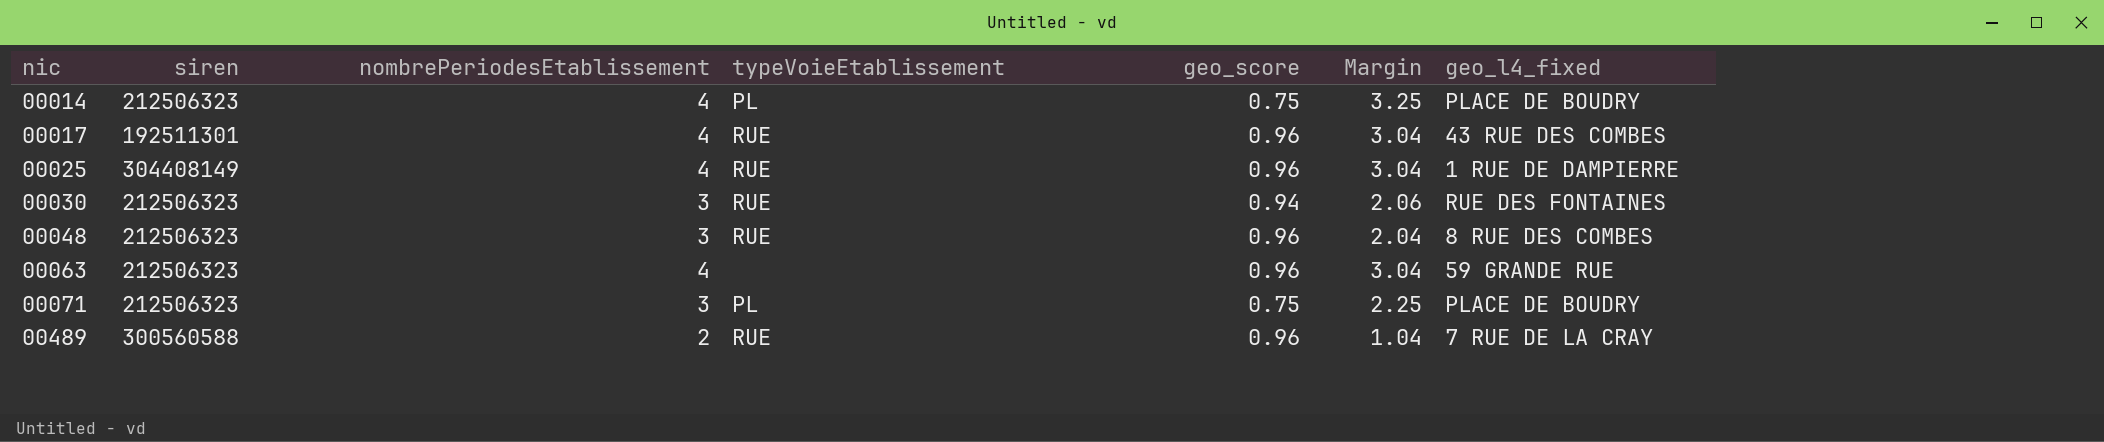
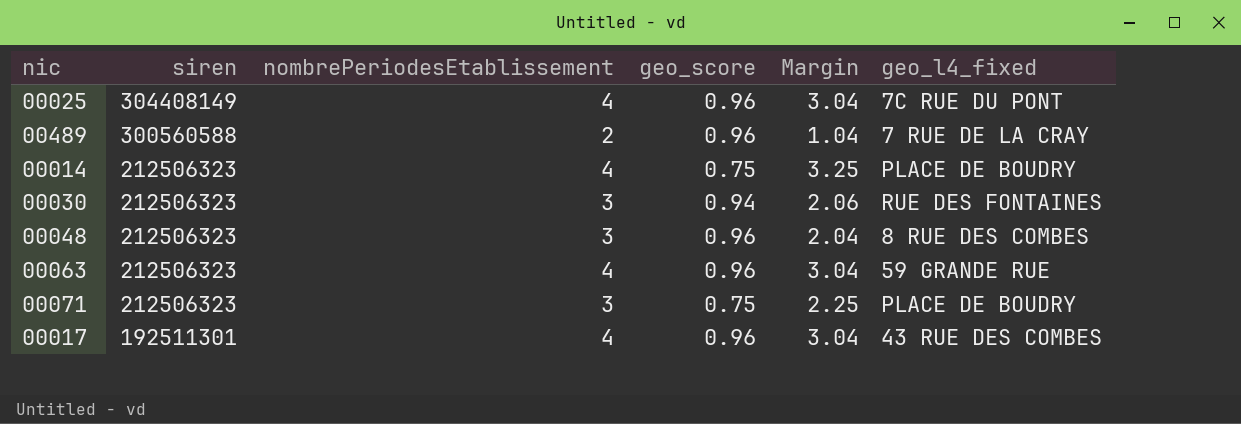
row order: nic ascending -> siren descending
column typeVoieEtablissement | position: 4 -> none
00025 | geo_l4_fixed: 1 RUE DE DAMPIERRE -> 7C RUE DU PONT

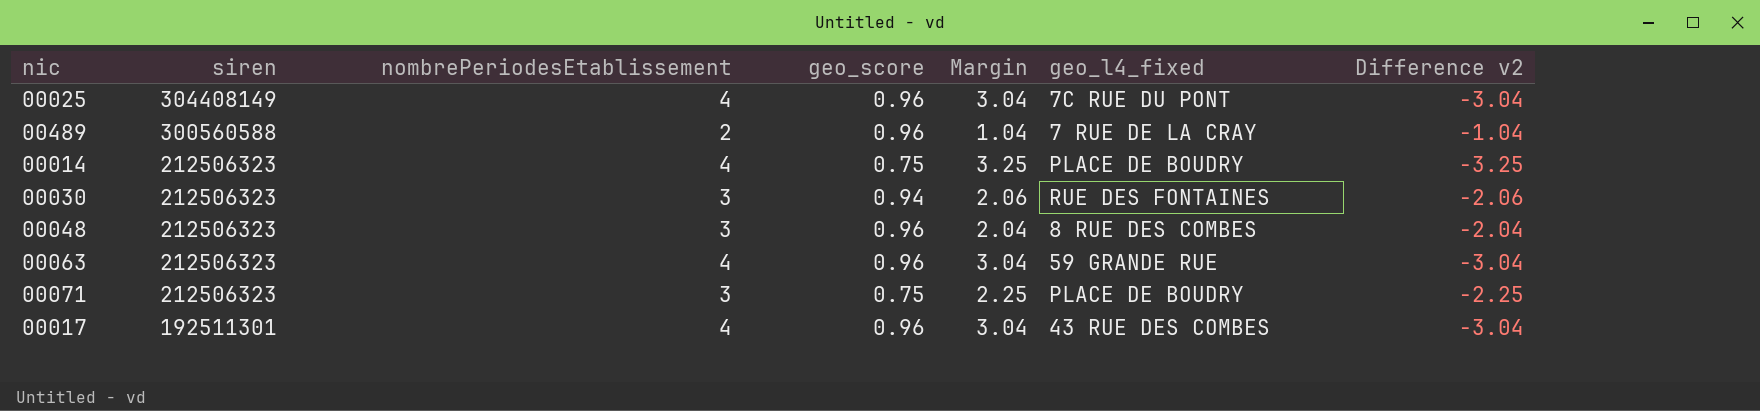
column Difference v2 | formula: none -> [geo_score] - [nombrePeriodesEtablissement]

